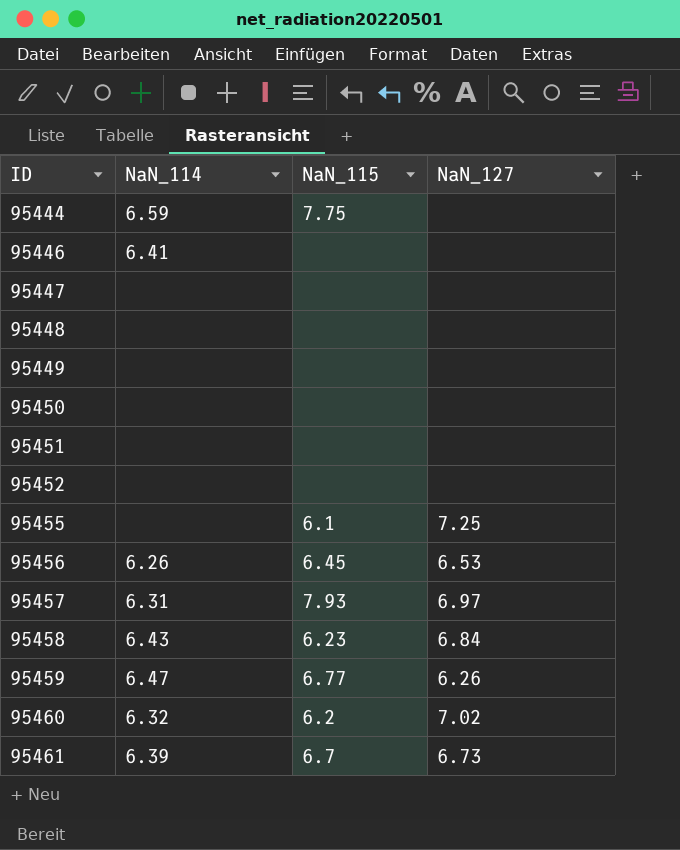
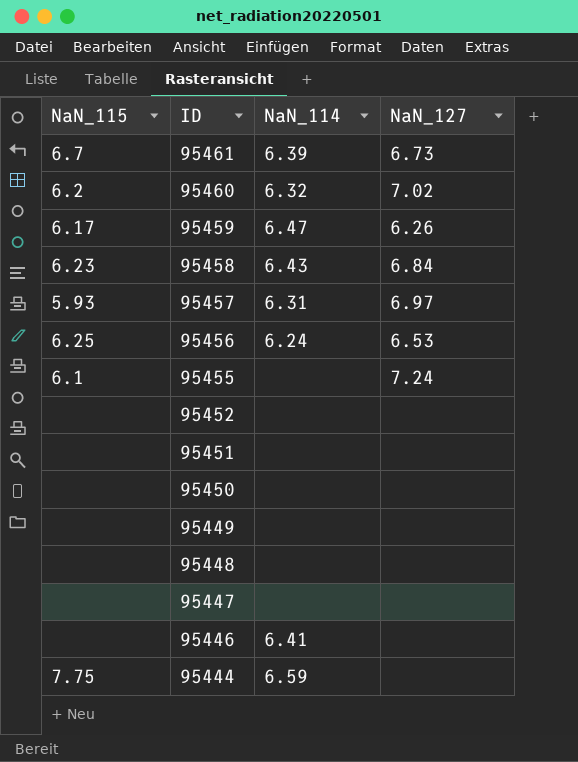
row order: ID ascending -> ID descending
column NaN_115 | position: 3 -> 1
95459 | NaN_115: 6.77 -> 6.17
95457 | NaN_115: 7.93 -> 5.93
95456 | NaN_115: 6.45 -> 6.25
95456 | NaN_114: 6.26 -> 6.24
95455 | NaN_127: 7.25 -> 7.24

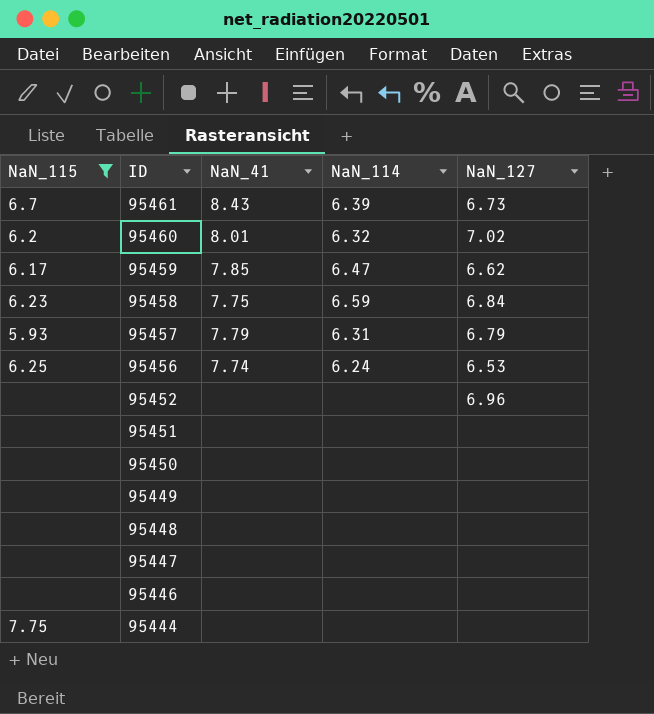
filter: none -> NaN_115 != 6.1
column NaN_41 | position: none -> 3
95459 | NaN_127: 6.26 -> 6.62
95458 | NaN_114: 6.43 -> 6.59
95457 | NaN_127: 6.97 -> 6.79
95452 | NaN_127: none -> 6.96
95446 | NaN_114: 6.41 -> none
95444 | NaN_114: 6.59 -> none

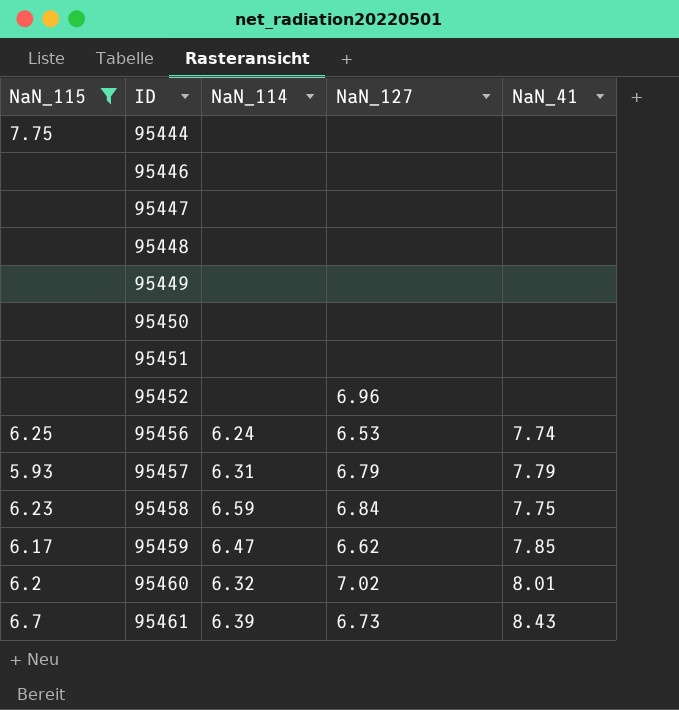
row order: ID descending -> ID ascending
column NaN_41 | position: 3 -> 5

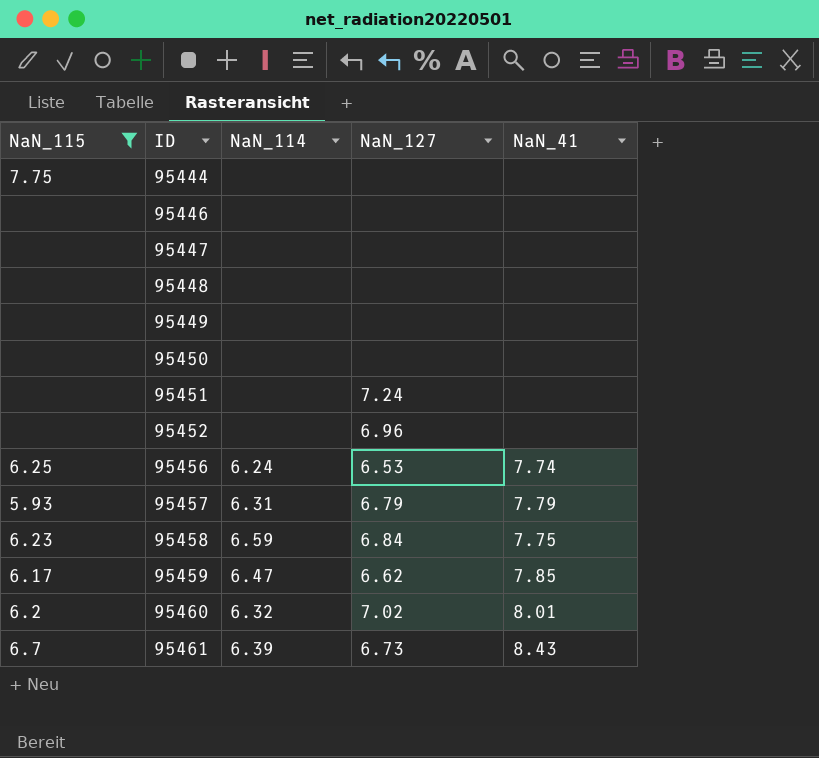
95451 | NaN_127: none -> 7.24

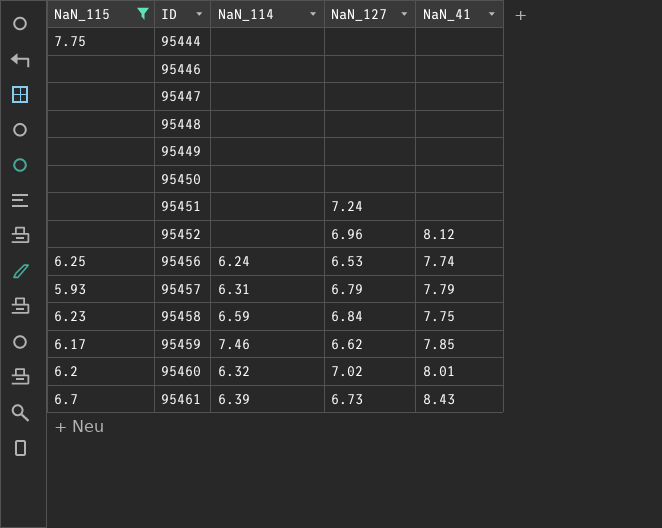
95452 | NaN_41: none -> 8.12
95459 | NaN_114: 6.47 -> 7.46

